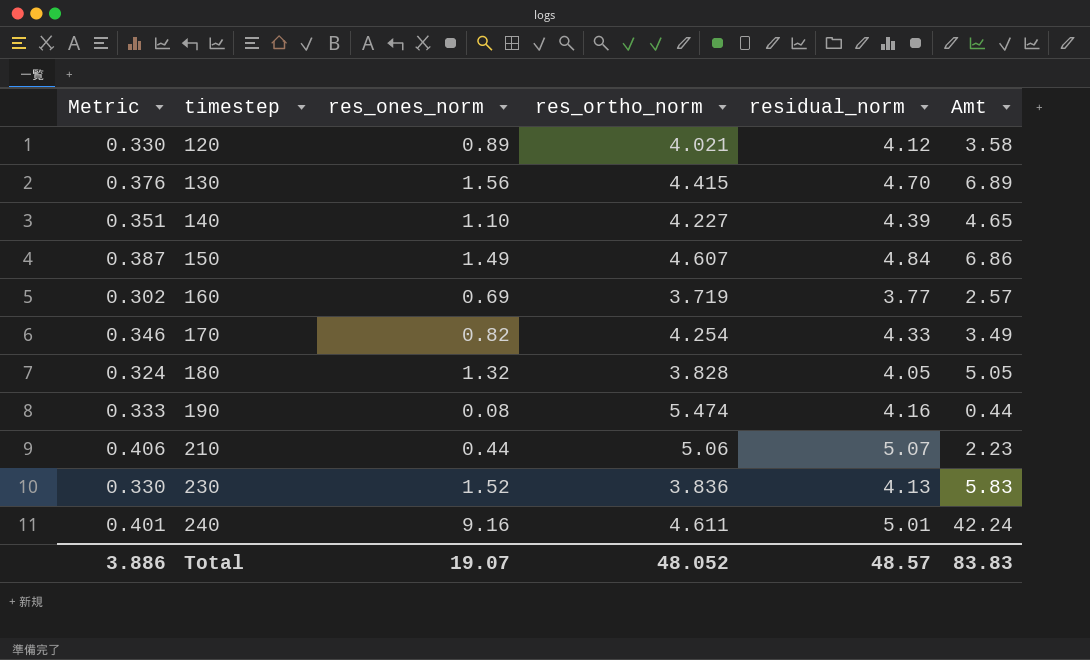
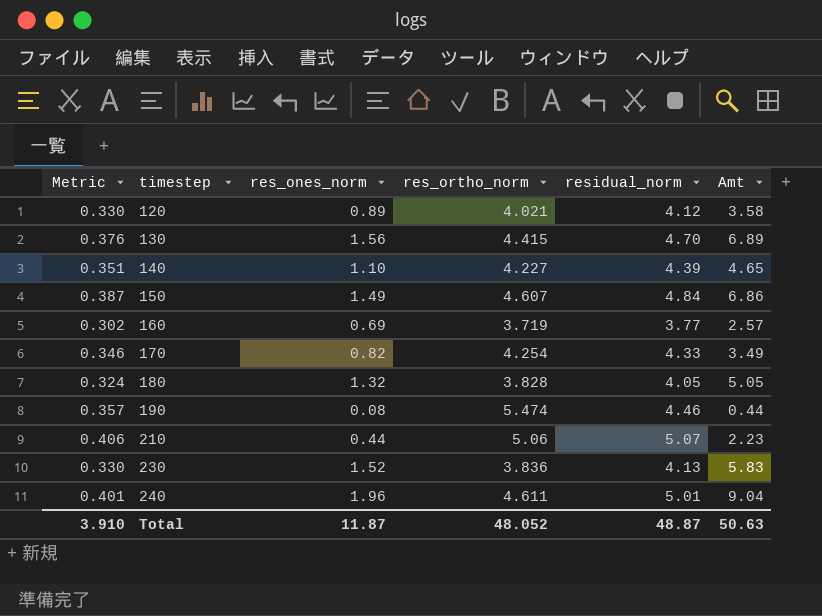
190 | Metric: 0.333 -> 0.357
190 | residual_norm: 4.16 -> 4.46
240 | res_ones_norm: 9.16 -> 1.96
240 | Amt: 42.24 -> 9.04
Total | Metric: 3.886 -> 3.910
Total | res_ones_norm: 19.07 -> 11.87
Total | residual_norm: 48.57 -> 48.87
Total | Amt: 83.83 -> 50.63

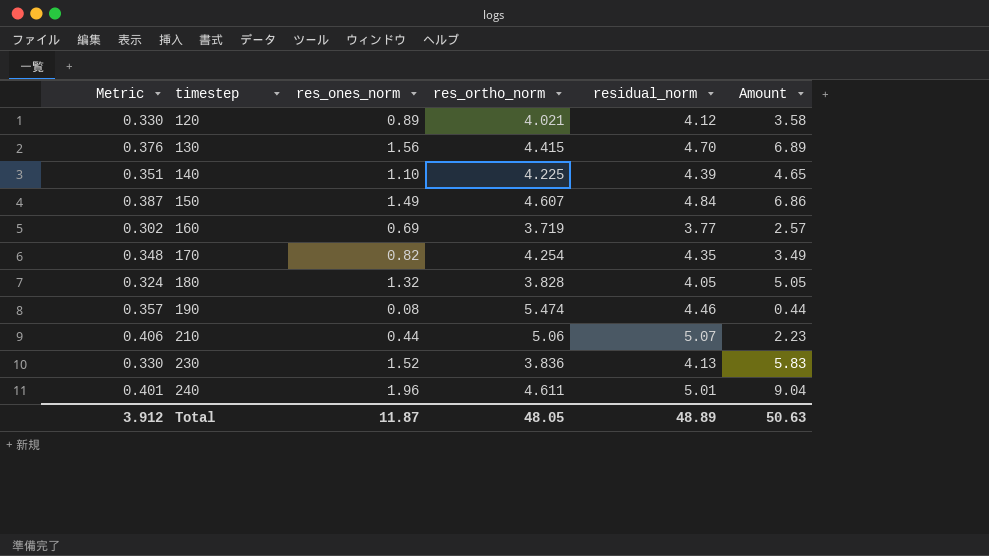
column name: Amt -> Amount
140 | res_ortho_norm: 4.227 -> 4.225
170 | Metric: 0.346 -> 0.348
170 | residual_norm: 4.33 -> 4.35
Total | Metric: 3.910 -> 3.912
Total | res_ortho_norm: 48.052 -> 48.05
Total | residual_norm: 48.87 -> 48.89

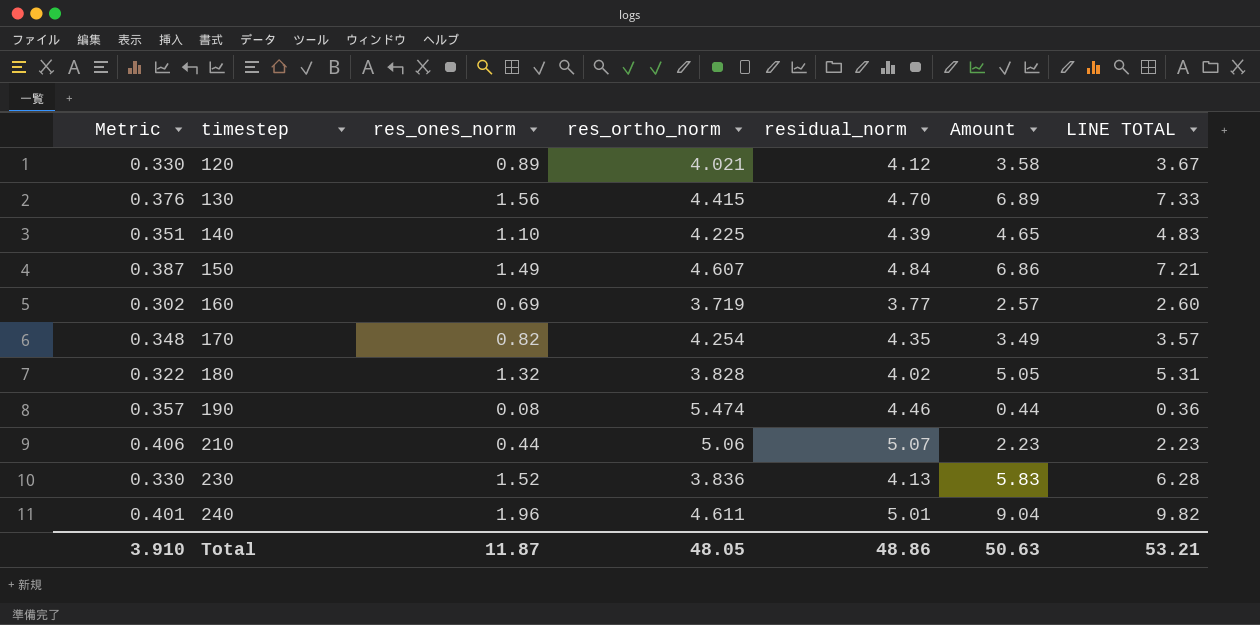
column LINE TOTAL | formula: none -> [res_ones_norm] * [residual_norm]
180 | Metric: 0.324 -> 0.322
180 | residual_norm: 4.05 -> 4.02
Total | Metric: 3.912 -> 3.910
Total | residual_norm: 48.89 -> 48.86

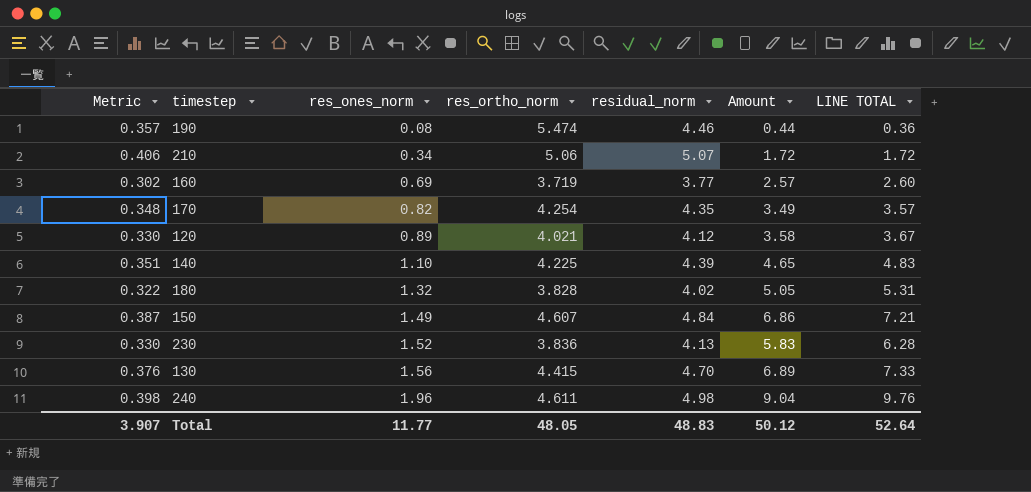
row order: timestep ascending -> res_ones_norm ascending
210 | res_ones_norm: 0.44 -> 0.34
210 | Amount: 2.23 -> 1.72
210 | LINE TOTAL: 2.23 -> 1.72
240 | Metric: 0.401 -> 0.398
240 | residual_norm: 5.01 -> 4.98
240 | LINE TOTAL: 9.82 -> 9.76
Total | Metric: 3.910 -> 3.907
Total | res_ones_norm: 11.87 -> 11.77
Total | residual_norm: 48.86 -> 48.83
Total | Amount: 50.63 -> 50.12
Total | LINE TOTAL: 53.21 -> 52.64

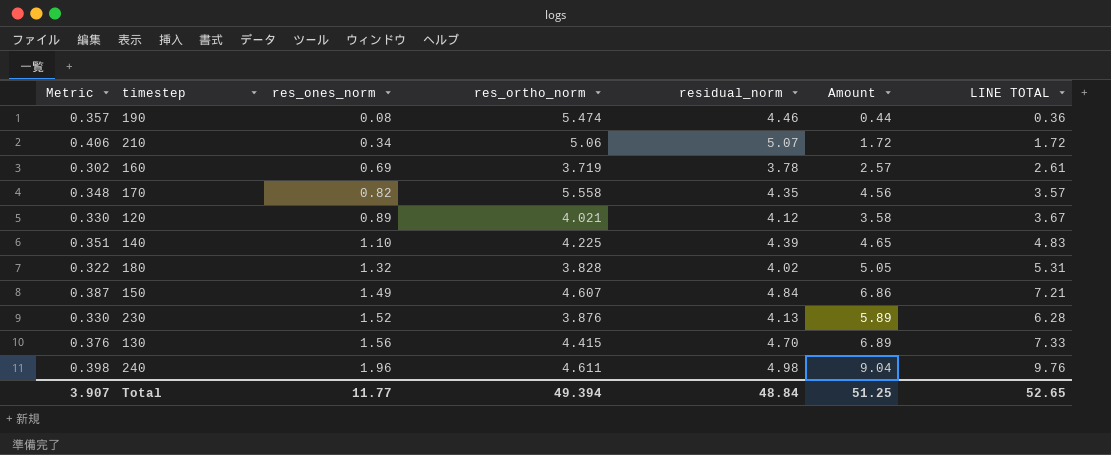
160 | residual_norm: 3.77 -> 3.78
160 | LINE TOTAL: 2.60 -> 2.61
170 | res_ortho_norm: 4.254 -> 5.558
170 | Amount: 3.49 -> 4.56
230 | res_ortho_norm: 3.836 -> 3.876
230 | Amount: 5.83 -> 5.89
Total | res_ortho_norm: 48.05 -> 49.394
Total | residual_norm: 48.83 -> 48.84
Total | Amount: 50.12 -> 51.25
Total | LINE TOTAL: 52.64 -> 52.65

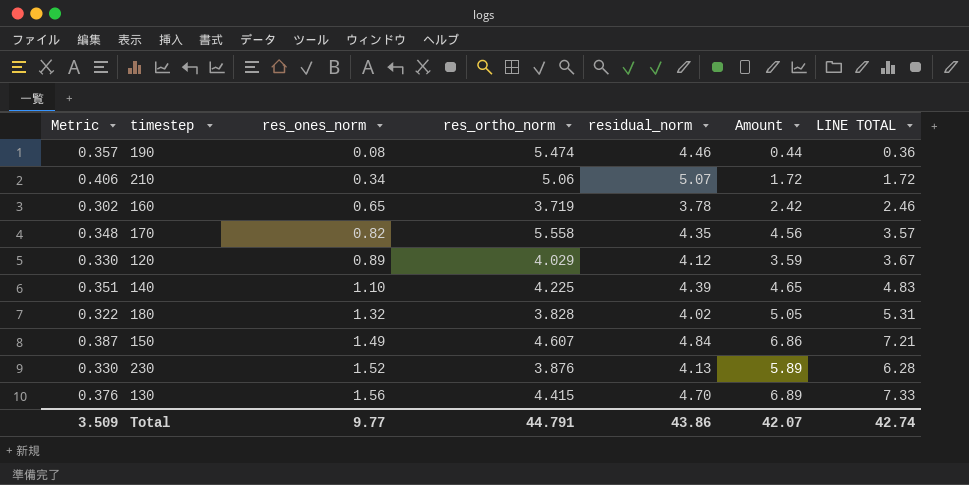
row 240: 0.398 | 1.96 | 4.611 | 4.98 | 9.04 | 9.76 -> none
160 | res_ones_norm: 0.69 -> 0.65
160 | Amount: 2.57 -> 2.42
160 | LINE TOTAL: 2.61 -> 2.46
120 | res_ortho_norm: 4.021 -> 4.029
120 | Amount: 3.58 -> 3.59
Total | Metric: 3.907 -> 3.509
Total | res_ones_norm: 11.77 -> 9.77
Total | res_ortho_norm: 49.394 -> 44.791
Total | residual_norm: 48.84 -> 43.86
Total | Amount: 51.25 -> 42.07
Total | LINE TOTAL: 52.65 -> 42.74

